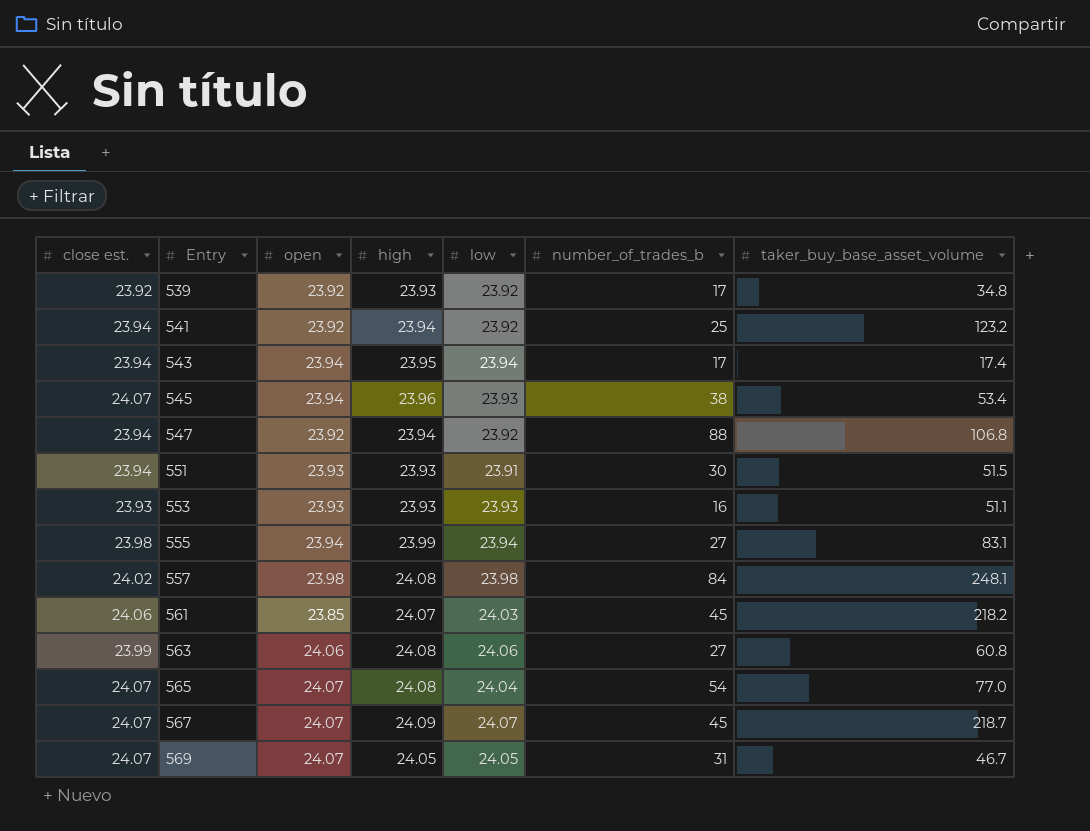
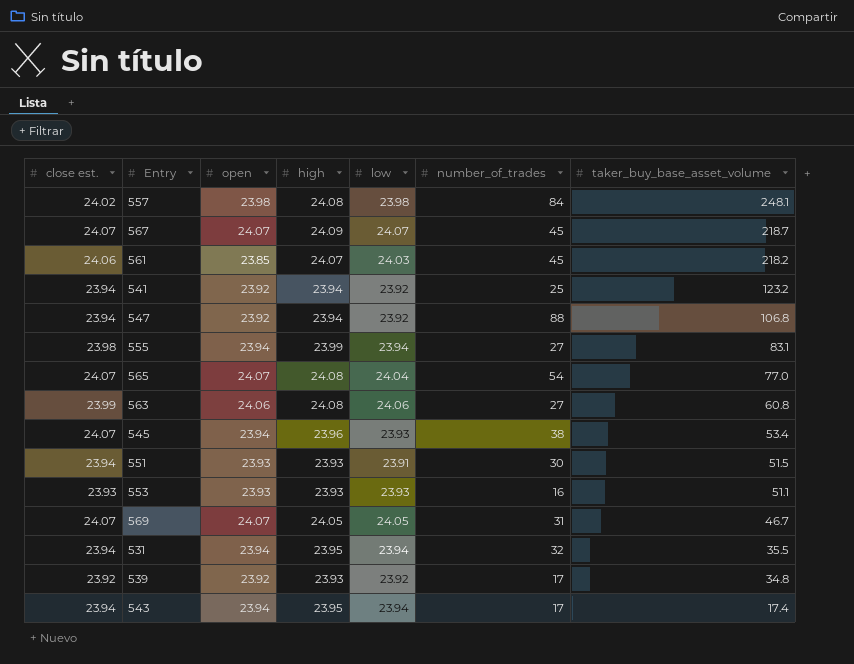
row order: Entry ascending -> taker_buy_base_asset_volume descending
column name: number_of_trades_b -> number_of_trades
row 531: none -> 23.94 | 23.94 | 23.95 | 23.94 | 32 | 35.5

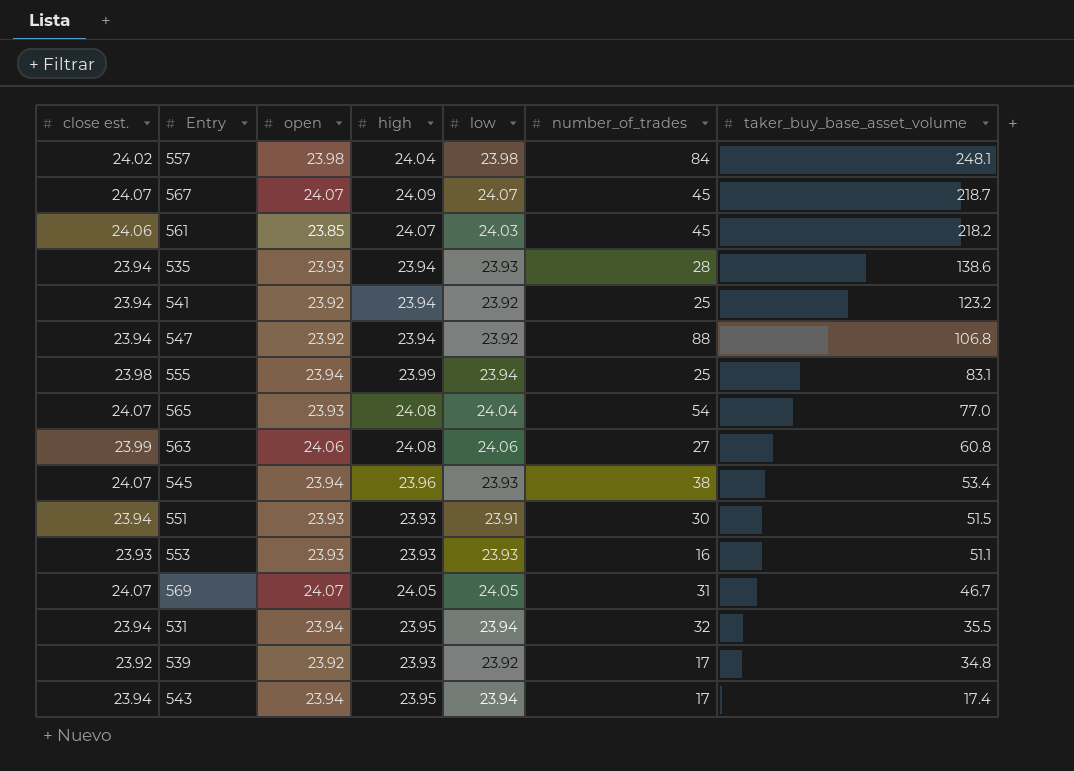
557 | high: 24.08 -> 24.04
row 535: none -> 23.94 | 23.93 | 23.94 | 23.93 | 28 | 138.6
555 | number_of_trades: 27 -> 25
565 | open: 24.07 -> 23.93

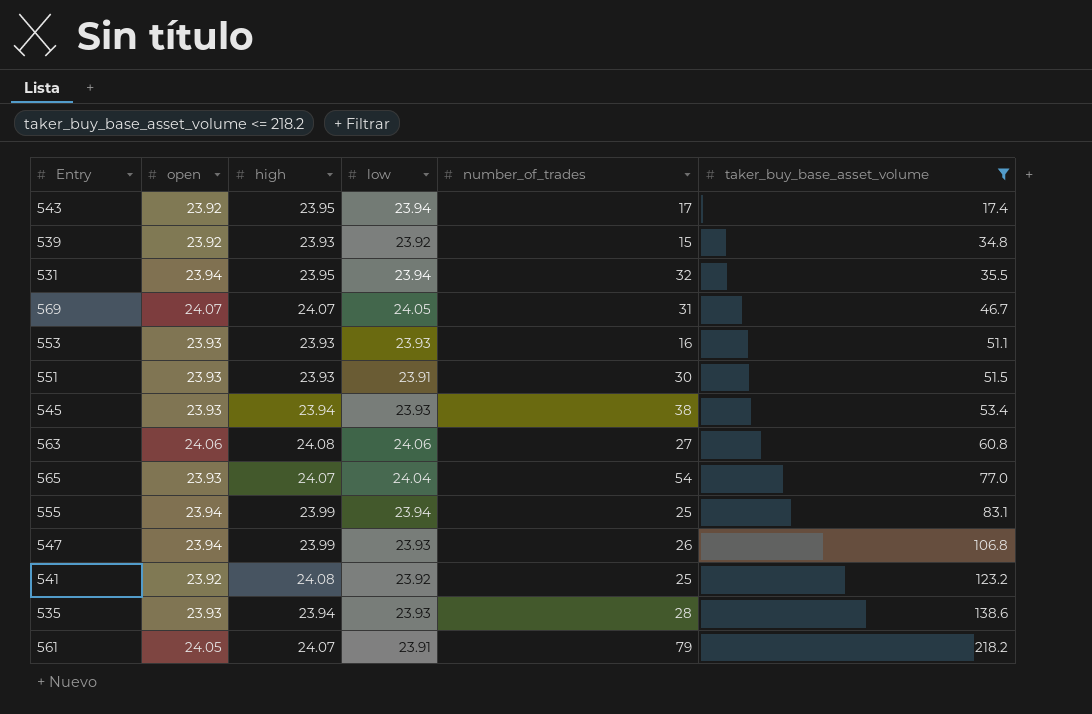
filter: none -> taker_buy_base_asset_volume <= 218.2
row order: taker_buy_base_asset_volume descending -> taker_buy_base_asset_volume ascending
column close est. | position: 1 -> none
543 | open: 23.94 -> 23.92
539 | number_of_trades: 17 -> 15
569 | high: 24.05 -> 24.07
545 | open: 23.94 -> 23.93
545 | high: 23.96 -> 23.94
565 | high: 24.08 -> 24.07
547 | open: 23.92 -> 23.94
547 | high: 23.94 -> 23.99
547 | low: 23.92 -> 23.93
547 | number_of_trades: 88 -> 26
541 | high: 23.94 -> 24.08
561 | open: 23.85 -> 24.05
561 | low: 24.03 -> 23.91
561 | number_of_trades: 45 -> 79

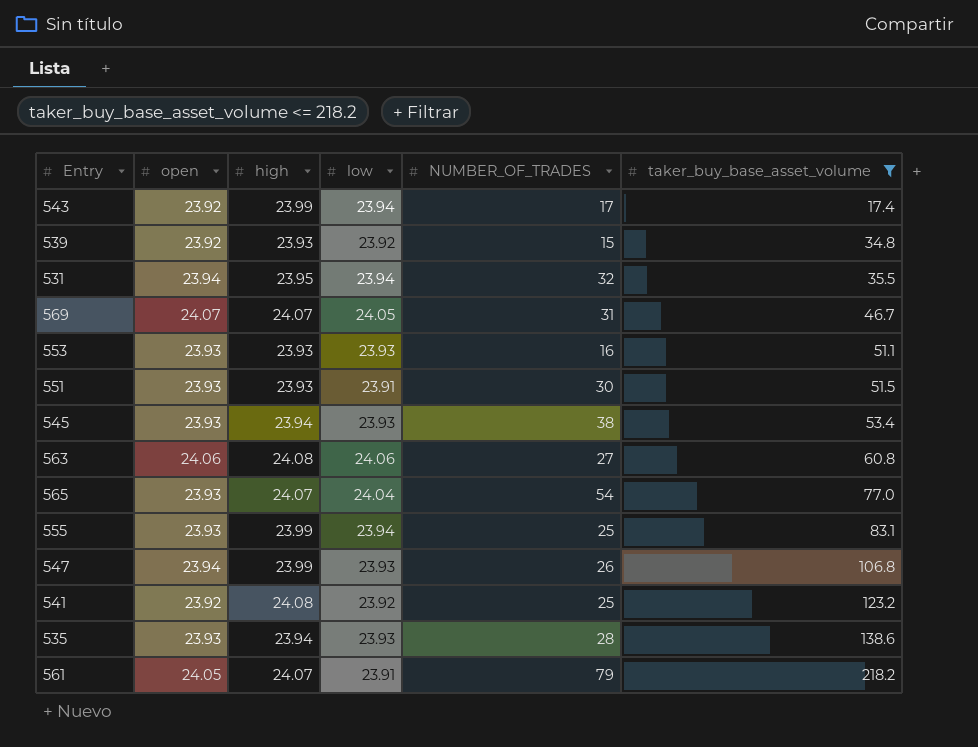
column name: number_of_trades -> NUMBER_OF_TRADES
543 | high: 23.95 -> 23.99
555 | open: 23.94 -> 23.93

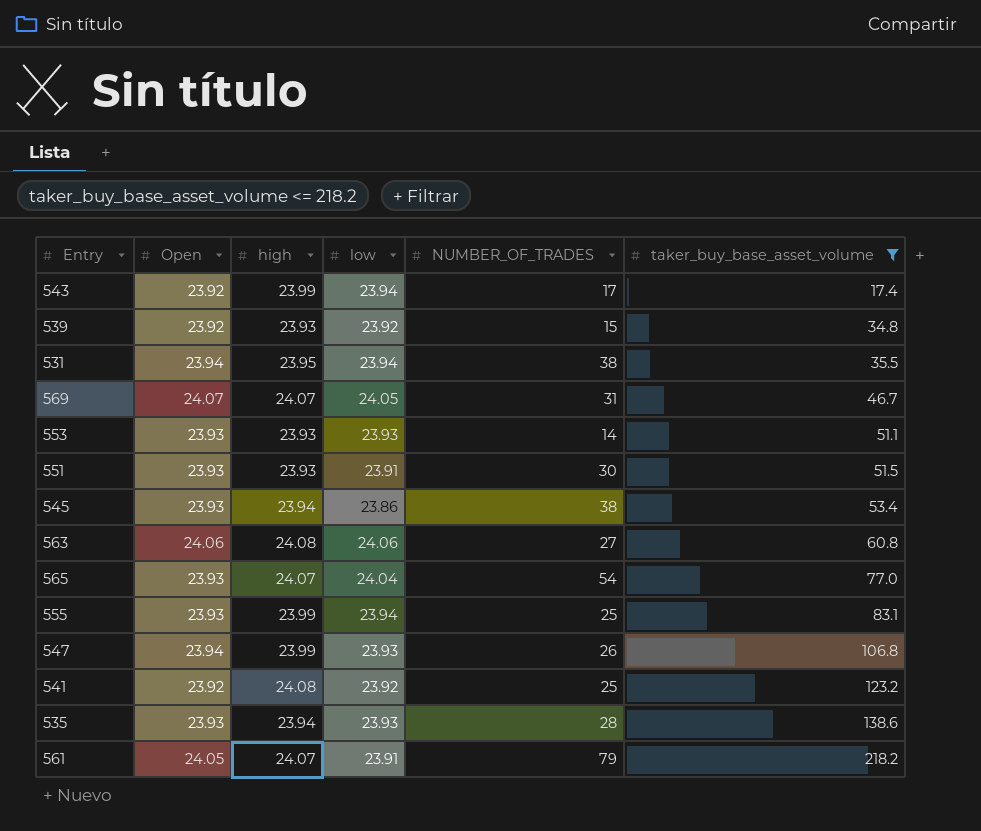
column name: open -> Open
531 | NUMBER_OF_TRADES: 32 -> 38
553 | NUMBER_OF_TRADES: 16 -> 14
545 | low: 23.93 -> 23.86

